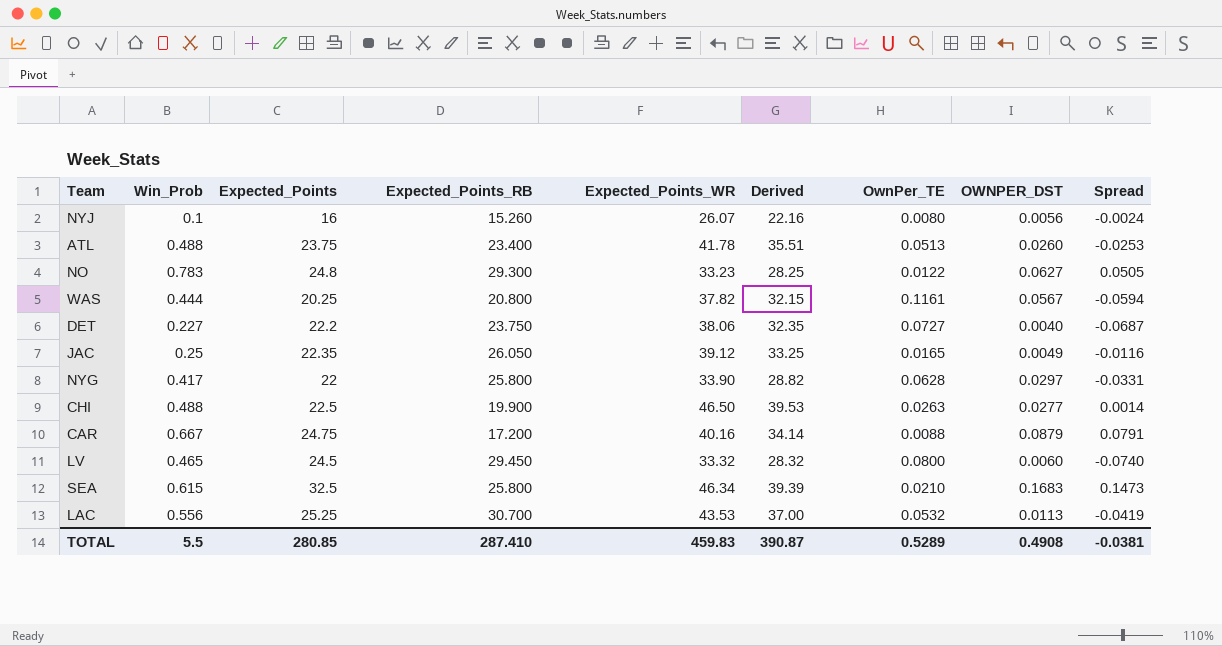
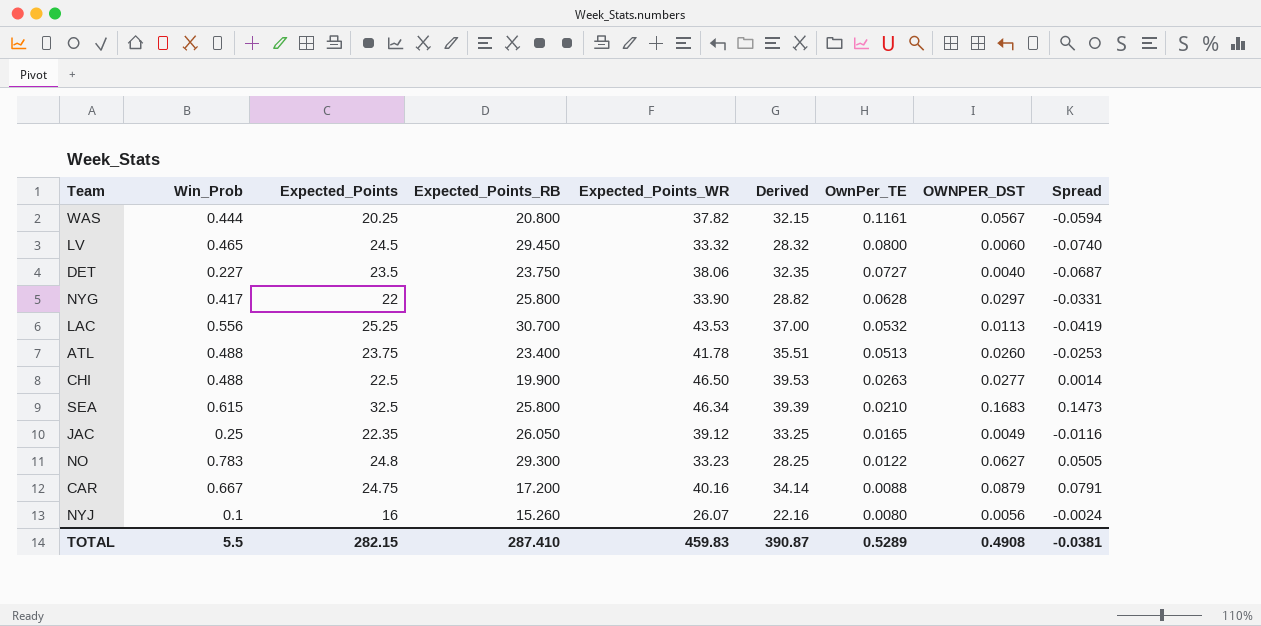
row order: none -> OwnPer_TE descending
DET | Expected_Points: 22.2 -> 23.5
TOTAL | Expected_Points: 280.85 -> 282.15

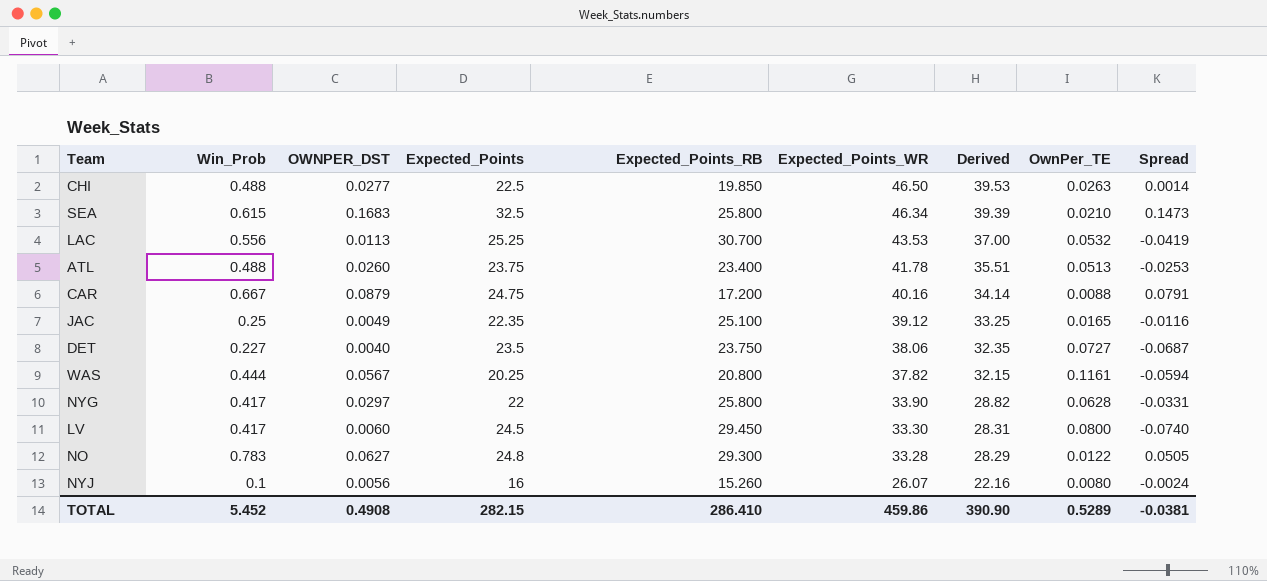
row order: OwnPer_TE descending -> Expected_Points_WR descending
column OWNPER_DST | position: 8 -> 3
CHI | Expected_Points_RB: 19.900 -> 19.850
JAC | Expected_Points_RB: 26.050 -> 25.100
LV | Win_Prob: 0.465 -> 0.417
LV | Expected_Points_WR: 33.32 -> 33.30
LV | Derived: 28.32 -> 28.31
NO | Expected_Points_WR: 33.23 -> 33.28
NO | Derived: 28.25 -> 28.29
TOTAL | Win_Prob: 5.5 -> 5.452
TOTAL | Expected_Points_RB: 287.410 -> 286.410
TOTAL | Expected_Points_WR: 459.83 -> 459.86
TOTAL | Derived: 390.87 -> 390.90

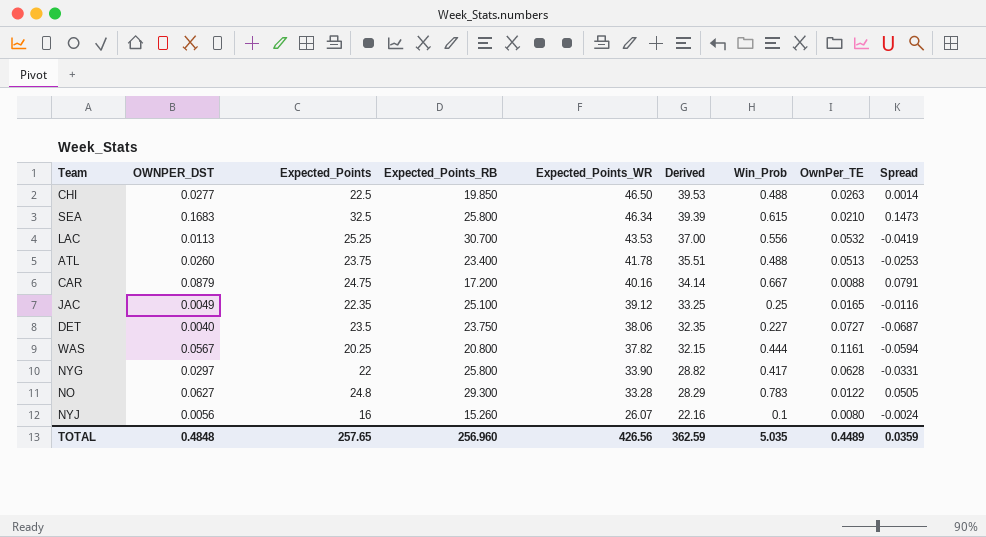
column Win_Prob | position: 2 -> 7
row LV: 0.417 | 0.0060 | 24.5 | 29.450 | 33.30 | 28.31 | 0.0800 | -0.0740 -> none
TOTAL | OWNPER_DST: 0.4908 -> 0.4848
TOTAL | Expected_Points: 282.15 -> 257.65
TOTAL | Expected_Points_RB: 286.410 -> 256.960
TOTAL | Expected_Points_WR: 459.86 -> 426.56
TOTAL | Derived: 390.90 -> 362.59
TOTAL | Win_Prob: 5.452 -> 5.035
TOTAL | OwnPer_TE: 0.5289 -> 0.4489
TOTAL | Spread: -0.0381 -> 0.0359

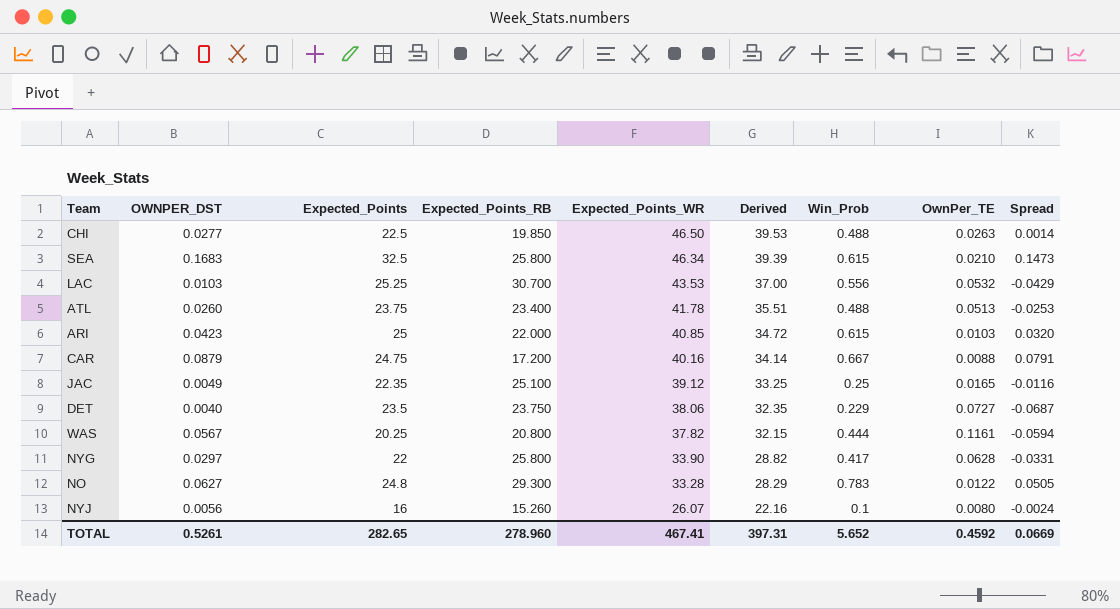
LAC | OWNPER_DST: 0.0113 -> 0.0103
LAC | Spread: -0.0419 -> -0.0429
row ARI: none -> 0.0423 | 25 | 22.000 | 40.85 | 34.72 | 0.615 | 0.0103 | 0.0320
DET | Win_Prob: 0.227 -> 0.229
TOTAL | OWNPER_DST: 0.4848 -> 0.5261
TOTAL | Expected_Points: 257.65 -> 282.65
TOTAL | Expected_Points_RB: 256.960 -> 278.960
TOTAL | Expected_Points_WR: 426.56 -> 467.41
TOTAL | Derived: 362.59 -> 397.31
TOTAL | Win_Prob: 5.035 -> 5.652
TOTAL | OwnPer_TE: 0.4489 -> 0.4592
TOTAL | Spread: 0.0359 -> 0.0669

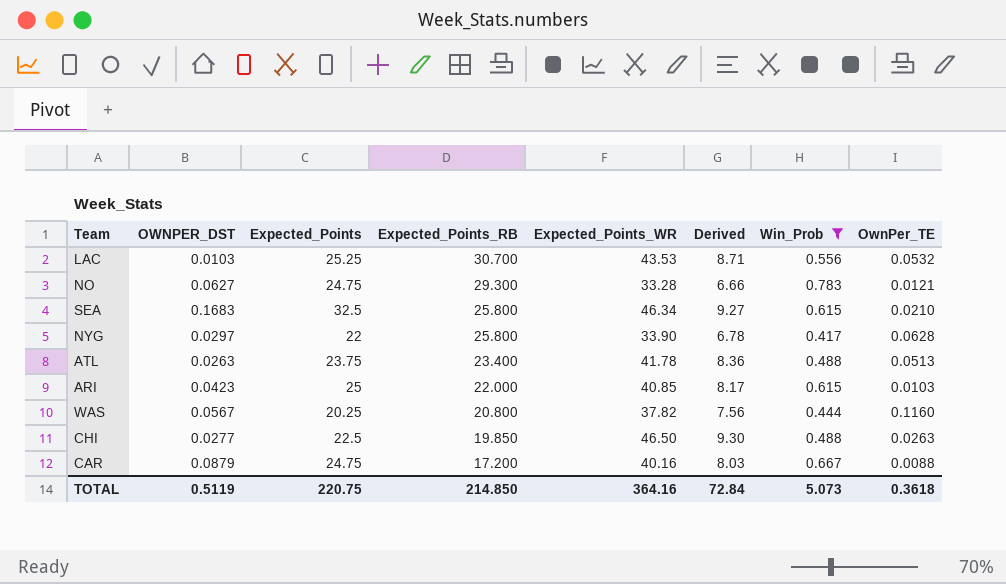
filter: none -> Win_Prob >= 0.417
row order: Expected_Points_WR descending -> Expected_Points_RB descending
column Spread | formula: [OWNPER_DST] - [OwnPer_TE] -> none
column Derived | formula: [Expected_Points_WR] * 0.85 -> [Expected_Points_WR] * 0.2
NO | Expected_Points: 24.8 -> 24.75
NO | OwnPer_TE: 0.0122 -> 0.0121
ATL | OWNPER_DST: 0.0260 -> 0.0263
WAS | OwnPer_TE: 0.1161 -> 0.1160
TOTAL | OWNPER_DST: 0.5261 -> 0.5119
TOTAL | Expected_Points: 282.65 -> 220.75
TOTAL | Expected_Points_RB: 278.960 -> 214.850
TOTAL | Expected_Points_WR: 467.41 -> 364.16
TOTAL | Derived: 397.31 -> 72.84
TOTAL | Win_Prob: 5.652 -> 5.073
TOTAL | OwnPer_TE: 0.4592 -> 0.3618

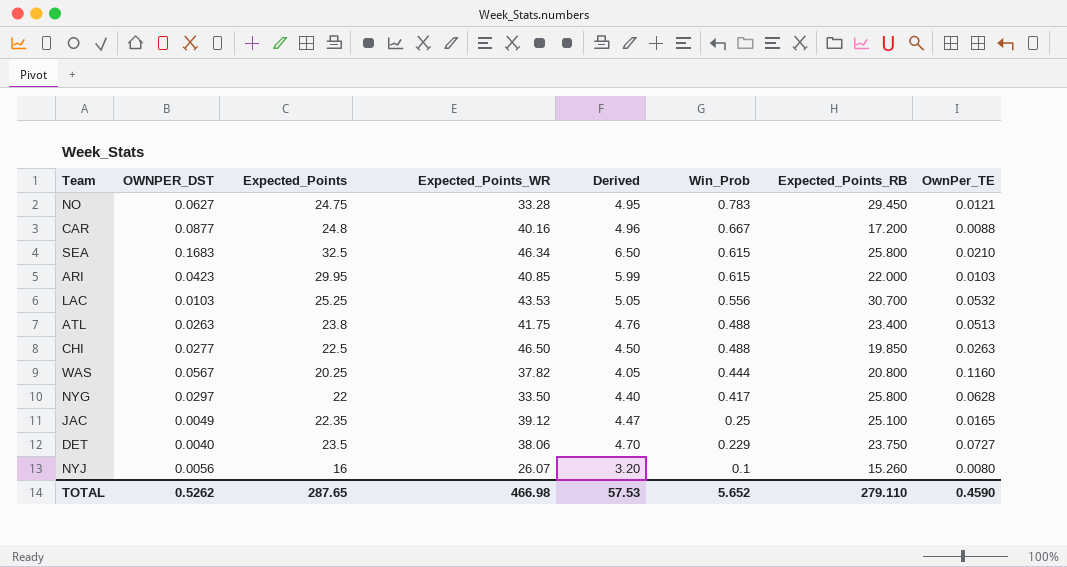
filter: Win_Prob >= 0.417 -> none
row order: Expected_Points_RB descending -> Win_Prob descending
column Derived | formula: [Expected_Points_WR] * 0.2 -> [Expected_Points] * 0.2
column Expected_Points_RB | position: 4 -> 7
NO | Expected_Points_RB: 29.300 -> 29.450
CAR | OWNPER_DST: 0.0879 -> 0.0877
CAR | Expected_Points: 24.75 -> 24.8
ARI | Expected_Points: 25 -> 29.95
ATL | Expected_Points: 23.75 -> 23.8
ATL | Expected_Points_WR: 41.78 -> 41.75
NYG | Expected_Points_WR: 33.90 -> 33.50
TOTAL | OWNPER_DST: 0.5119 -> 0.5262
TOTAL | Expected_Points: 220.75 -> 287.65
TOTAL | Expected_Points_WR: 364.16 -> 466.98
TOTAL | Derived: 72.84 -> 57.53
TOTAL | Win_Prob: 5.073 -> 5.652
TOTAL | Expected_Points_RB: 214.850 -> 279.110
TOTAL | OwnPer_TE: 0.3618 -> 0.4590

